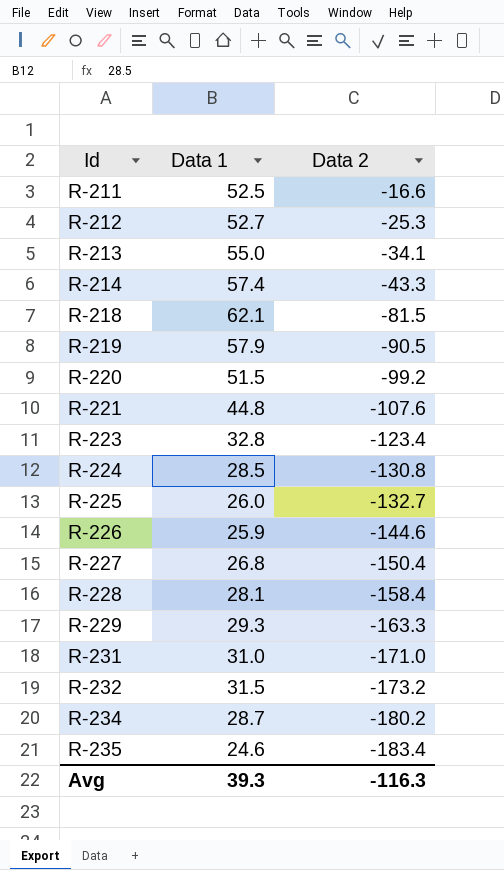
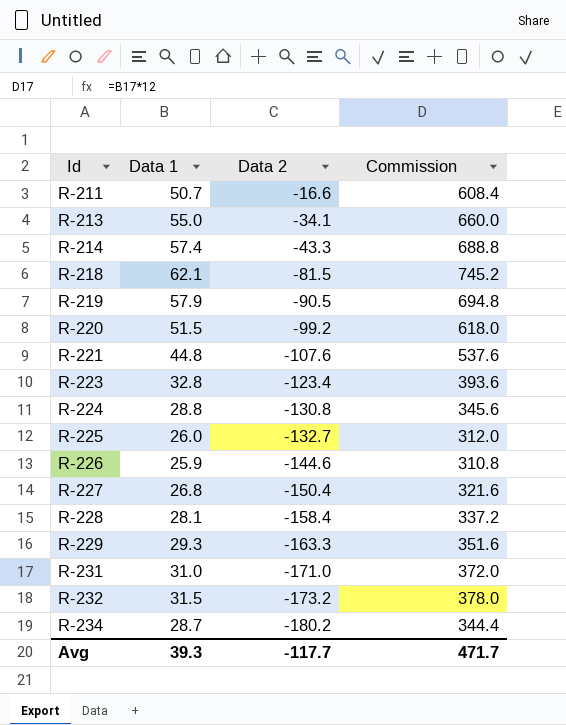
column Commission | formula: none -> [Data 1] * 12
row R-212: 52.7 | -25.3 -> none
row R-235: 24.6 | -183.4 -> none
R-211 | Data 1: 52.5 -> 50.7
R-224 | Data 1: 28.5 -> 28.8
Avg | Data 2: -116.3 -> -117.7

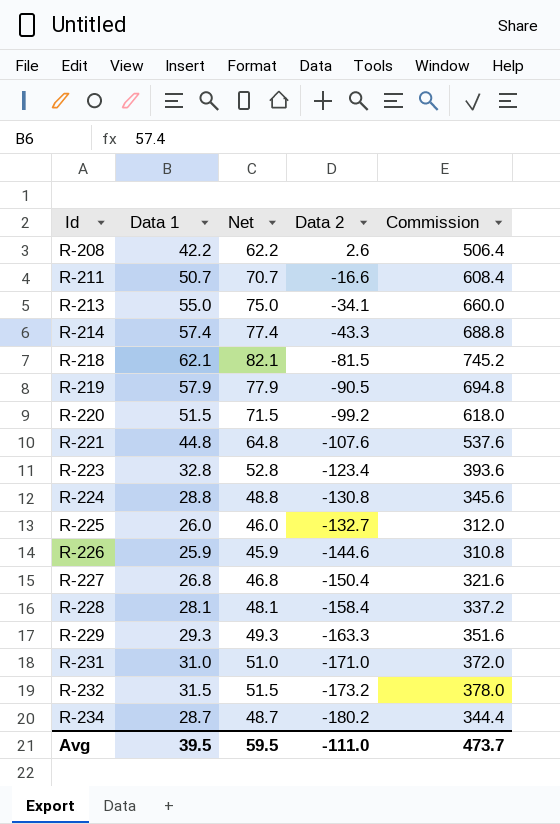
column Net | formula: none -> [Data 1] + 20
row R-208: none -> 42.2 | 62.2 | 2.6 | 506.4
Avg | Data 1: 39.3 -> 39.5
Avg | Data 2: -117.7 -> -111.0
Avg | Commission: 471.7 -> 473.7

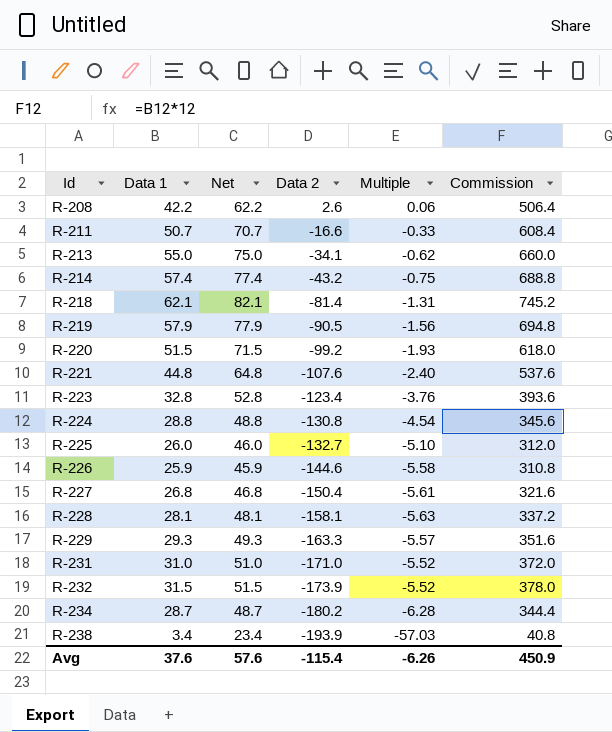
column Multiple | formula: none -> [Data 2] / [Data 1]
R-214 | Data 2: -43.3 -> -43.2
R-218 | Data 2: -81.5 -> -81.4
R-228 | Data 2: -158.4 -> -158.1
R-232 | Data 2: -173.2 -> -173.9
row R-238: none -> 3.4 | 23.4 | -193.9 | -57.03 | 40.8
Avg | Data 1: 39.5 -> 37.6
Avg | Net: 59.5 -> 57.6
Avg | Data 2: -111.0 -> -115.4
Avg | Commission: 473.7 -> 450.9

